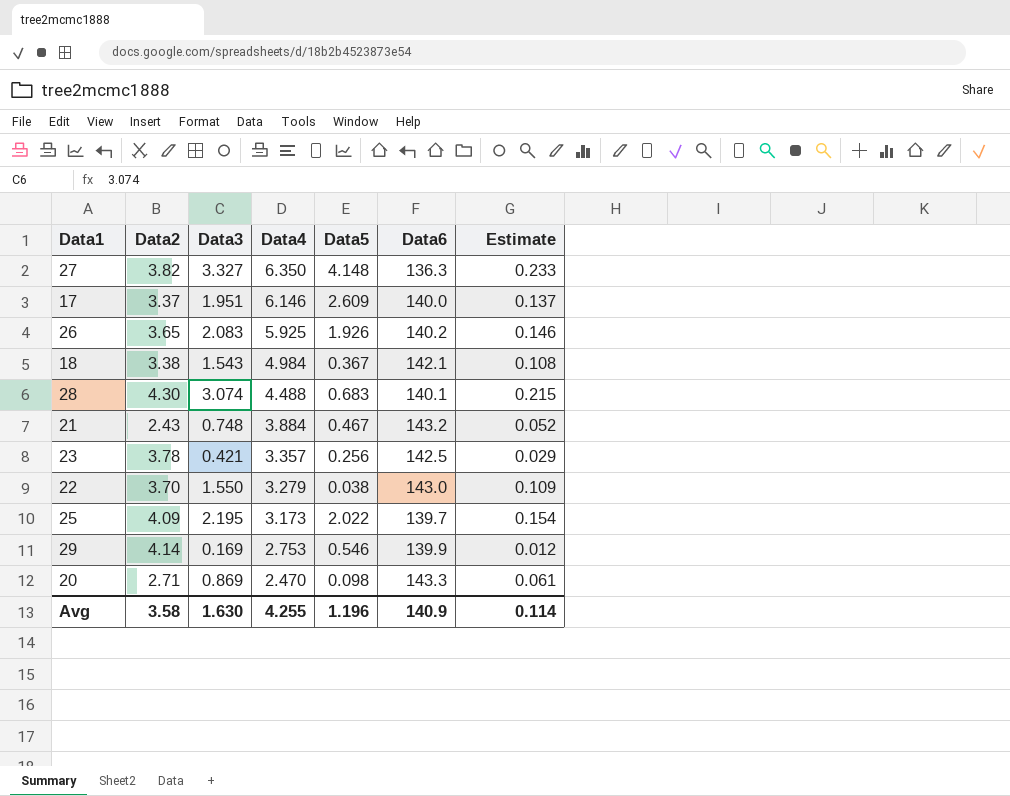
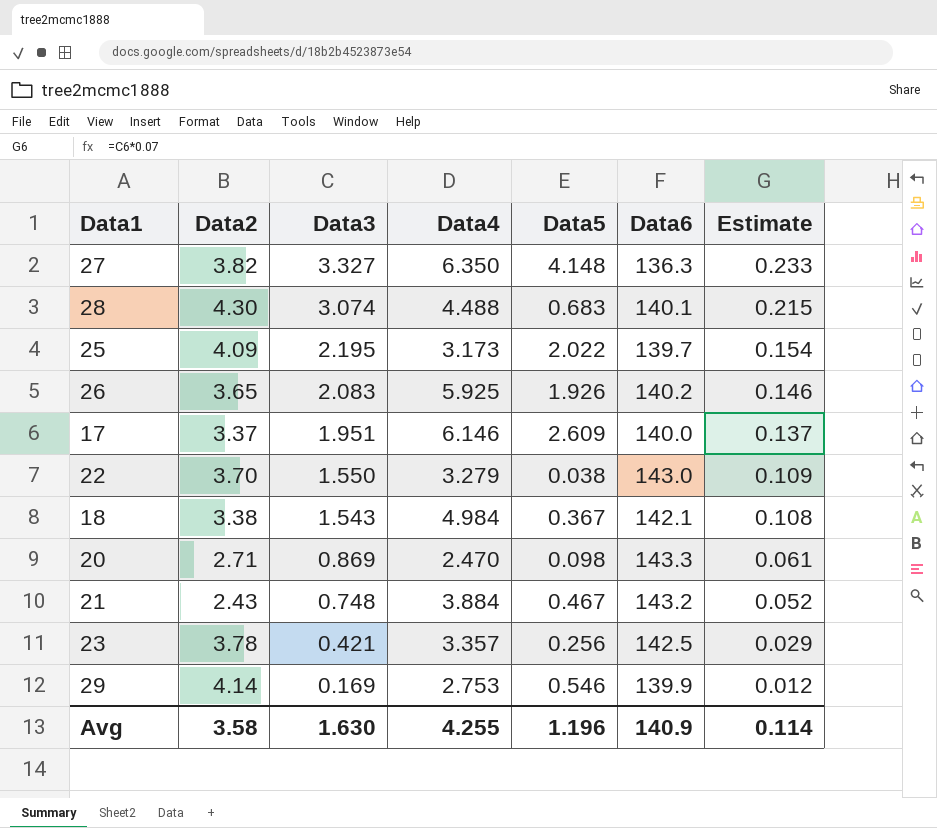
row order: Data4 descending -> Data3 descending

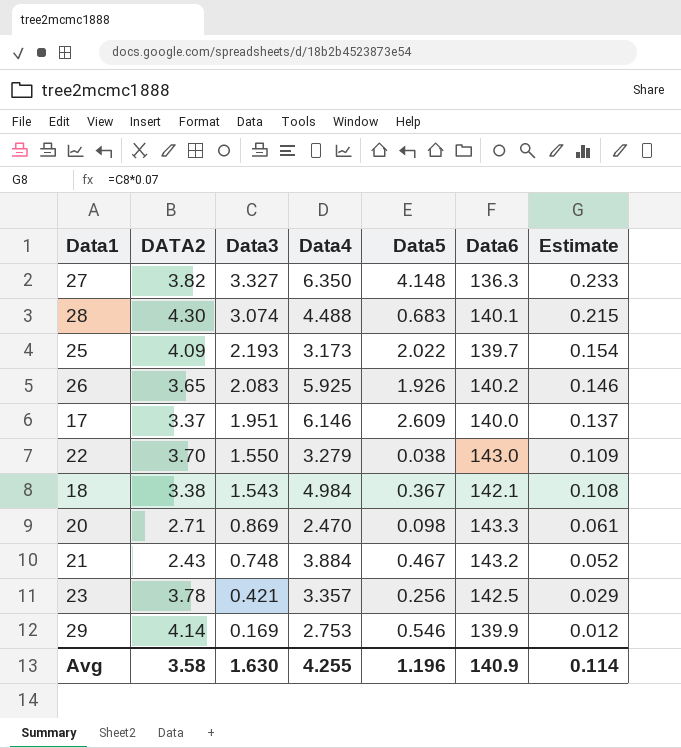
column name: Data2 -> DATA2
25 | Data3: 2.195 -> 2.193

